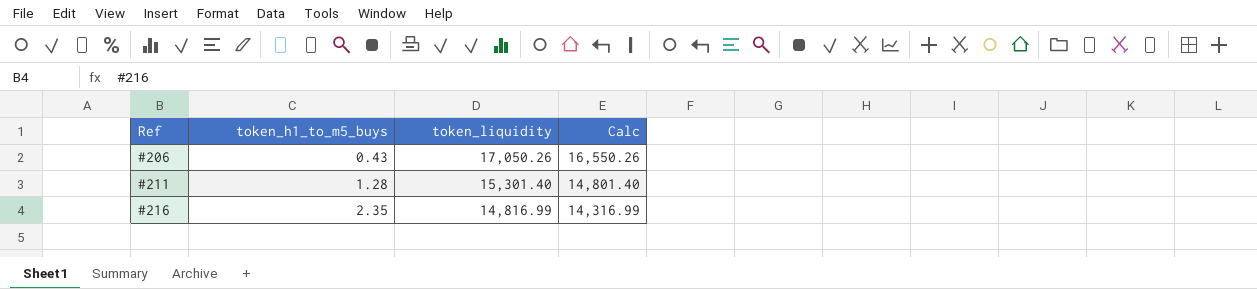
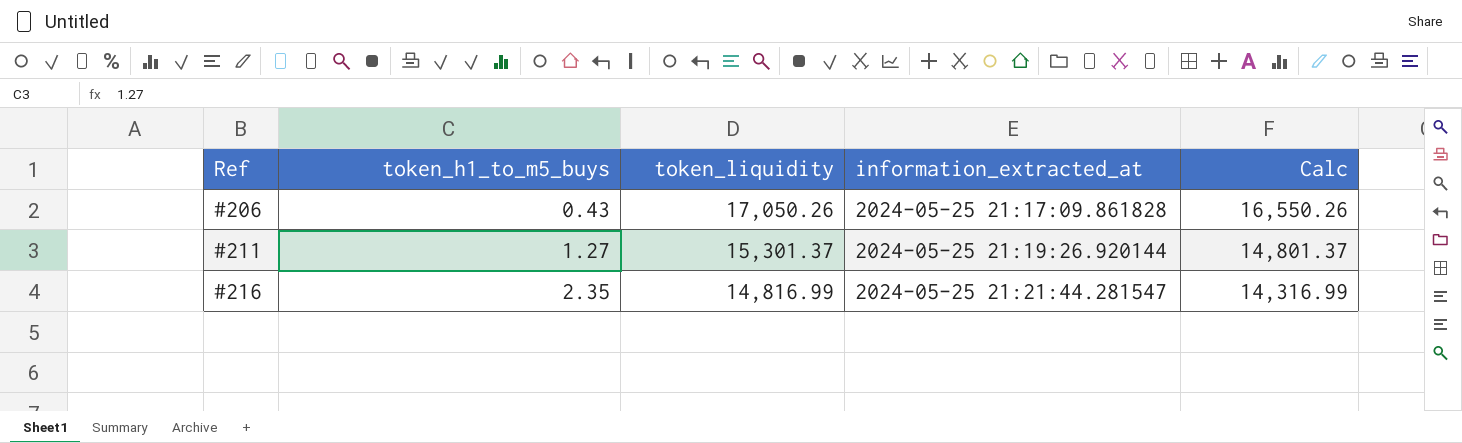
column information_extracted_at | position: none -> 4
#211 | token_h1_to_m5_buys: 1.28 -> 1.27
#211 | token_liquidity: 15,301.40 -> 15,301.37
#211 | Calc: 14,801.40 -> 14,801.37

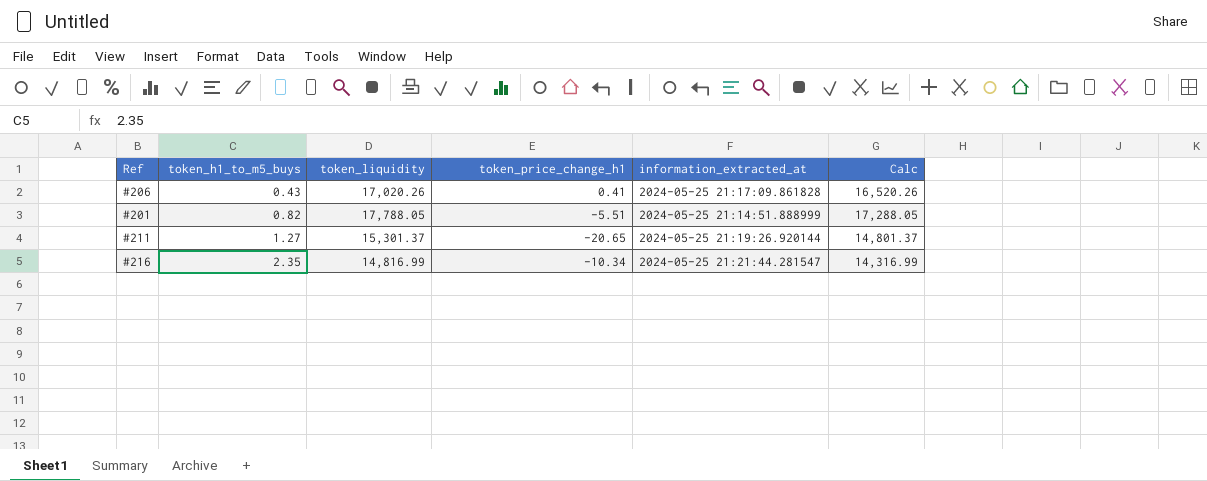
column token_price_change_h1 | position: none -> 4
#206 | token_liquidity: 17,050.26 -> 17,020.26
#206 | Calc: 16,550.26 -> 16,520.26
row #201: none -> 0.82 | 17,788.05 | -5.51 | 2024-05-25 21:14:51.888999 | 17,288.05

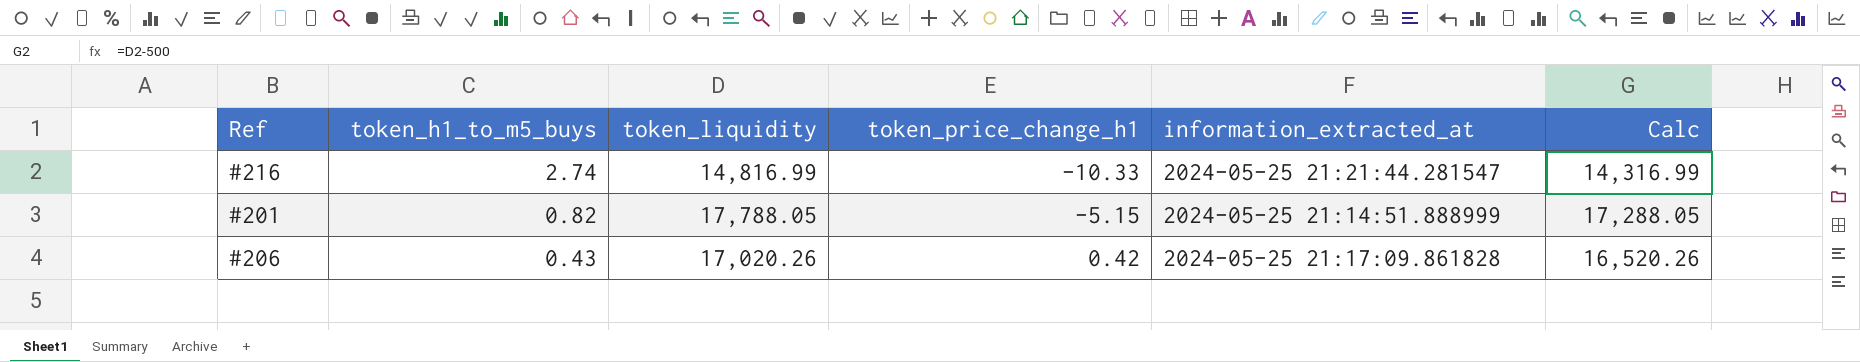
row order: token_h1_to_m5_buys ascending -> token_h1_to_m5_buys descending
row #211: 1.27 | 15,301.37 | -20.65 | 2024-05-25 21:19:26.920144 | 14,801.37 -> none
#216 | token_h1_to_m5_buys: 2.35 -> 2.74
#216 | token_price_change_h1: -10.34 -> -10.33
#201 | token_price_change_h1: -5.51 -> -5.15
#206 | token_price_change_h1: 0.41 -> 0.42

